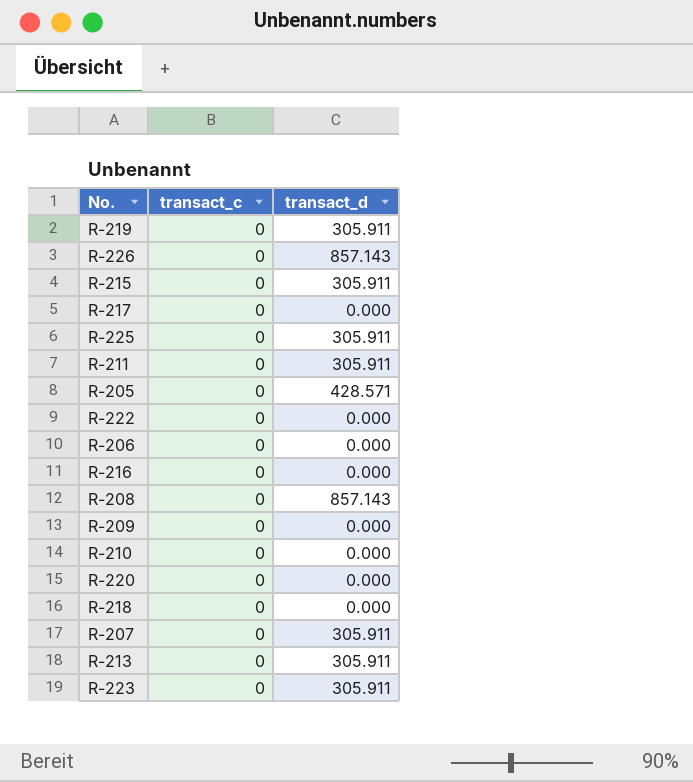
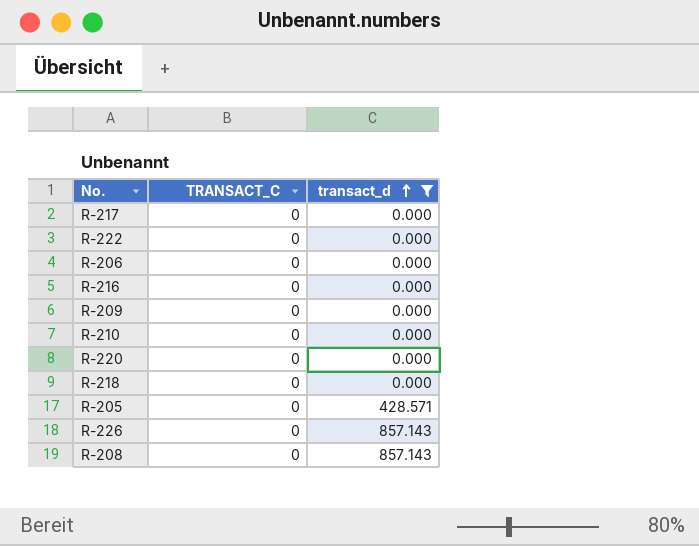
filter: none -> transact_d != 305.911
row order: none -> transact_d ascending
column name: transact_c -> TRANSACT_C

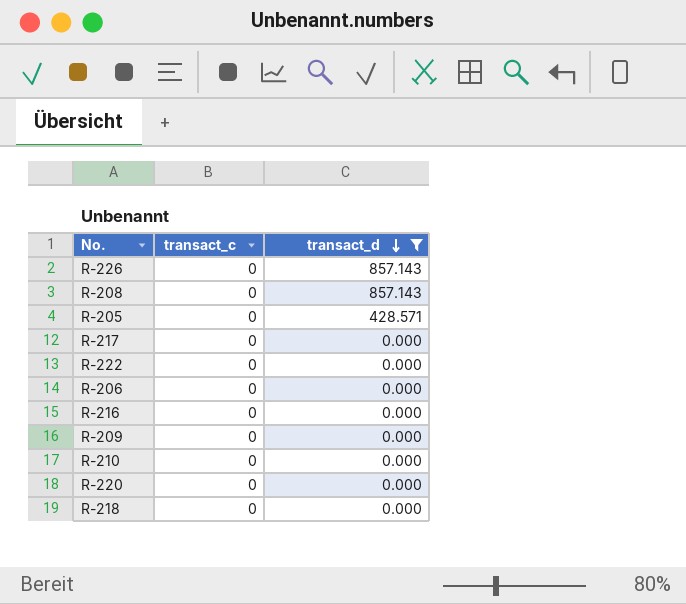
row order: transact_d ascending -> transact_d descending
column name: TRANSACT_C -> transact_c

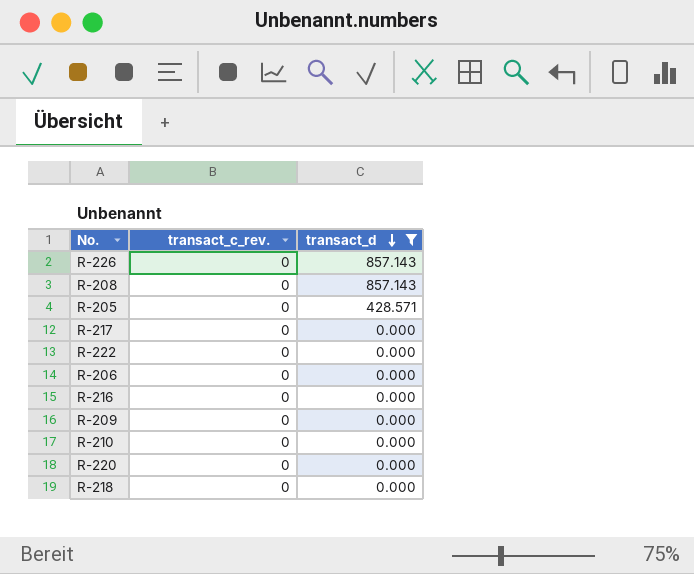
column name: transact_c -> transact_c_rev.

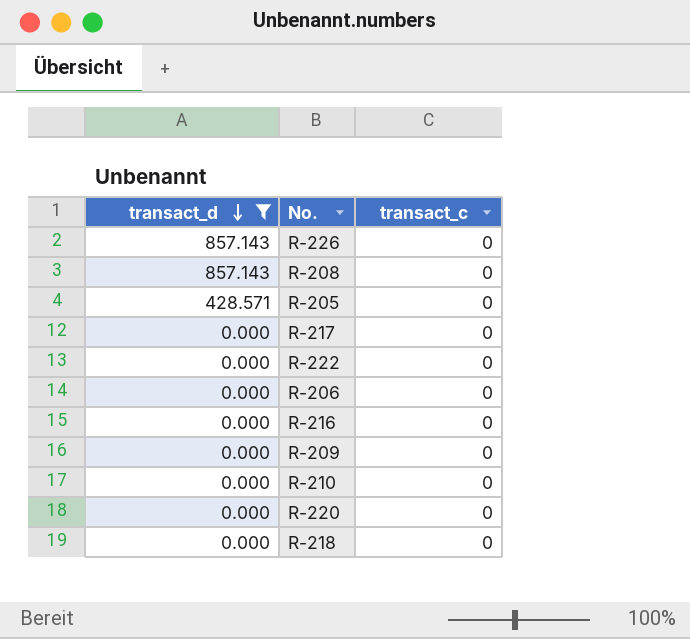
column transact_d | position: 3 -> 1
column name: transact_c_rev. -> transact_c

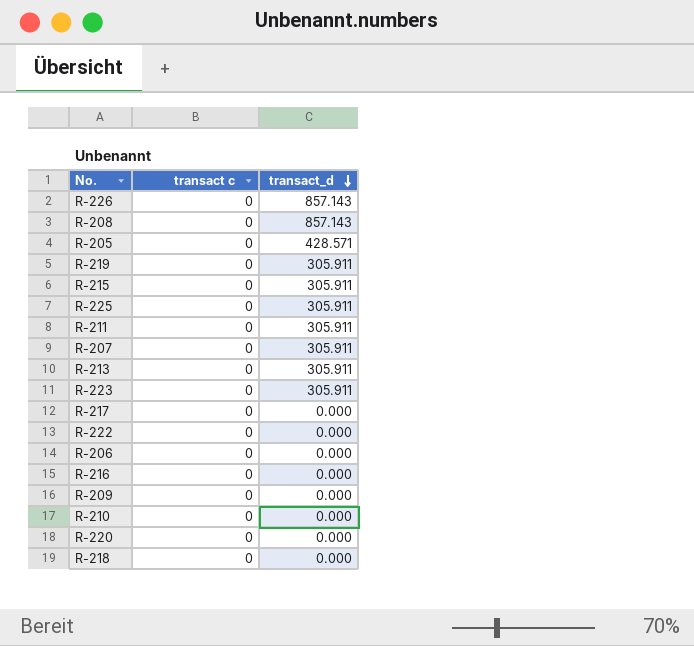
filter: transact_d != 305.911 -> none
column name: transact_c -> transact c
column transact_d | position: 1 -> 3

